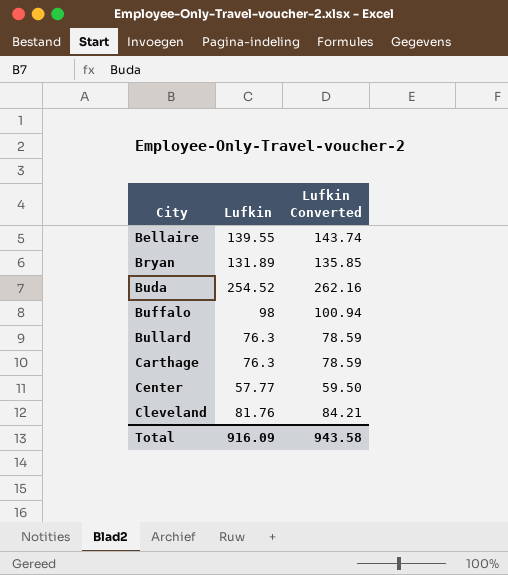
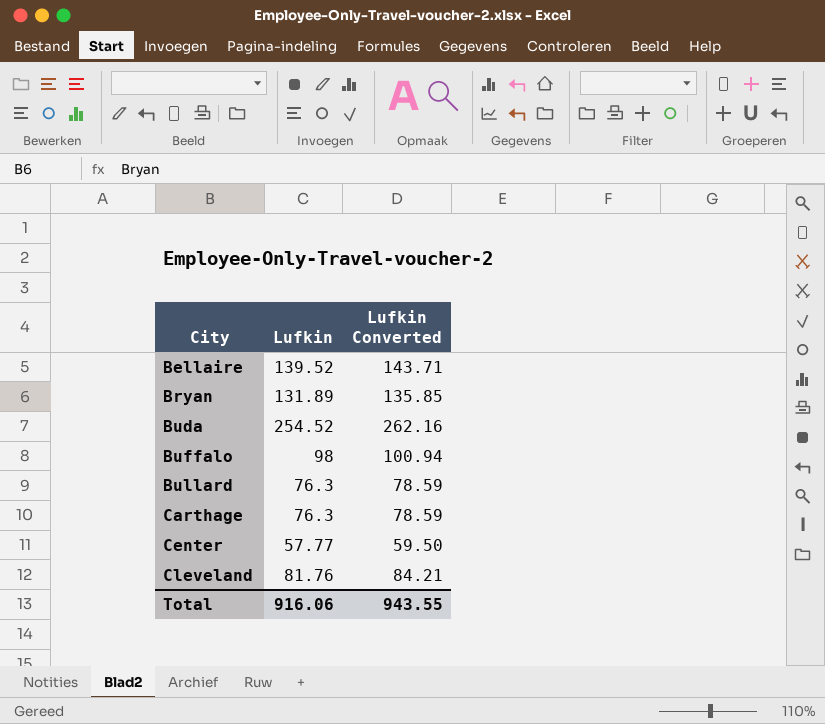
Bellaire | Lufkin: 139.55 -> 139.52
Bellaire | Lufkin Converted: 143.74 -> 143.71
Total | Lufkin: 916.09 -> 916.06
Total | Lufkin Converted: 943.58 -> 943.55

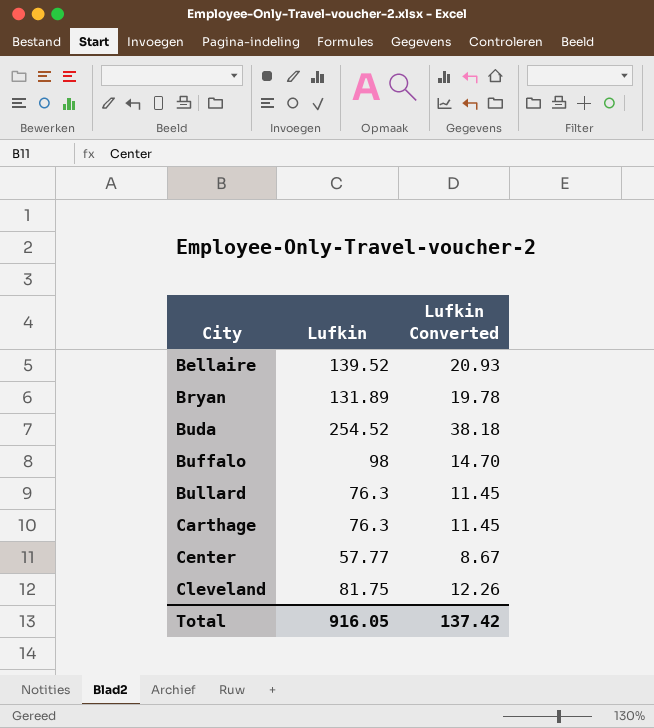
column Lufkin Converted | formula: [Lufkin] * 1.03 -> [Lufkin] * 0.15
Cleveland | Lufkin: 81.76 -> 81.75
Total | Lufkin: 916.06 -> 916.05
Total | Lufkin Converted: 943.55 -> 137.42

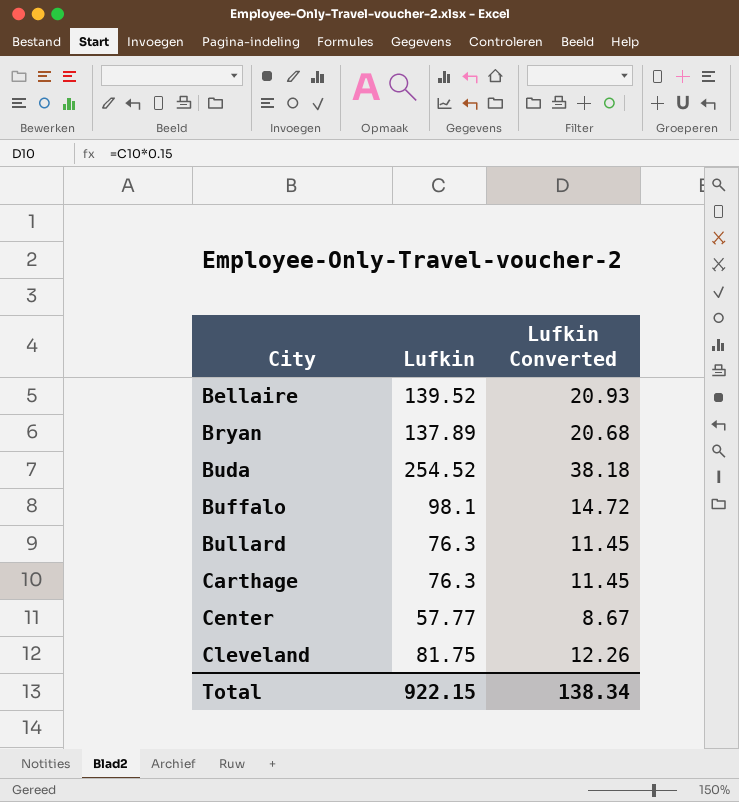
Bryan | Lufkin: 131.89 -> 137.89
Bryan | Lufkin Converted: 19.78 -> 20.68
Buffalo | Lufkin: 98 -> 98.1
Buffalo | Lufkin Converted: 14.70 -> 14.72
Total | Lufkin: 916.05 -> 922.15
Total | Lufkin Converted: 137.42 -> 138.34

